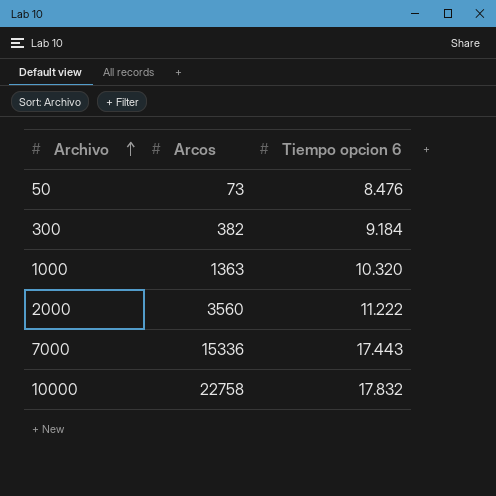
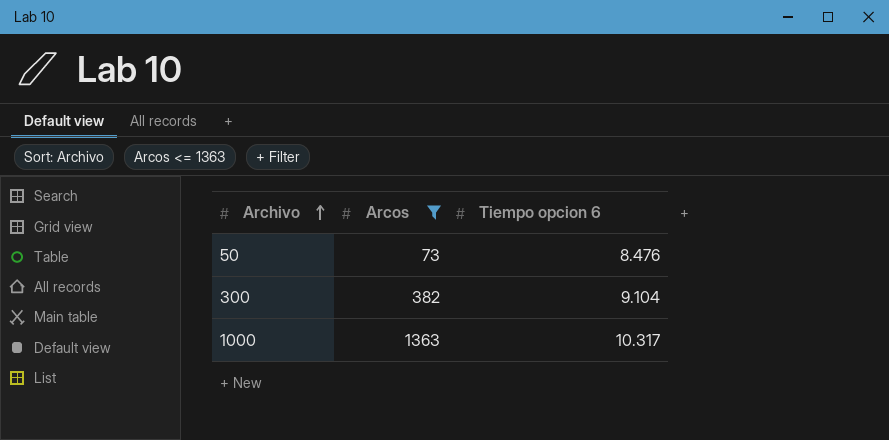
filter: none -> Arcos <= 1363
300 | Tiempo opcion 6: 9.184 -> 9.104
1000 | Tiempo opcion 6: 10.320 -> 10.317

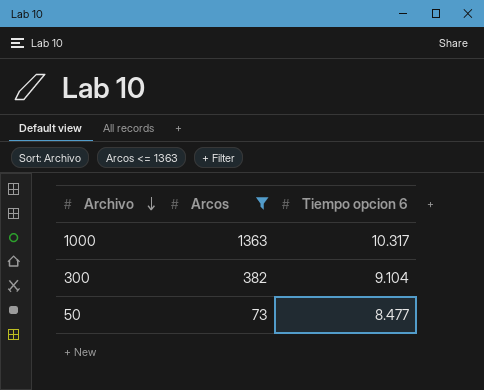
row order: Archivo ascending -> Archivo descending
50 | Tiempo opcion 6: 8.476 -> 8.477

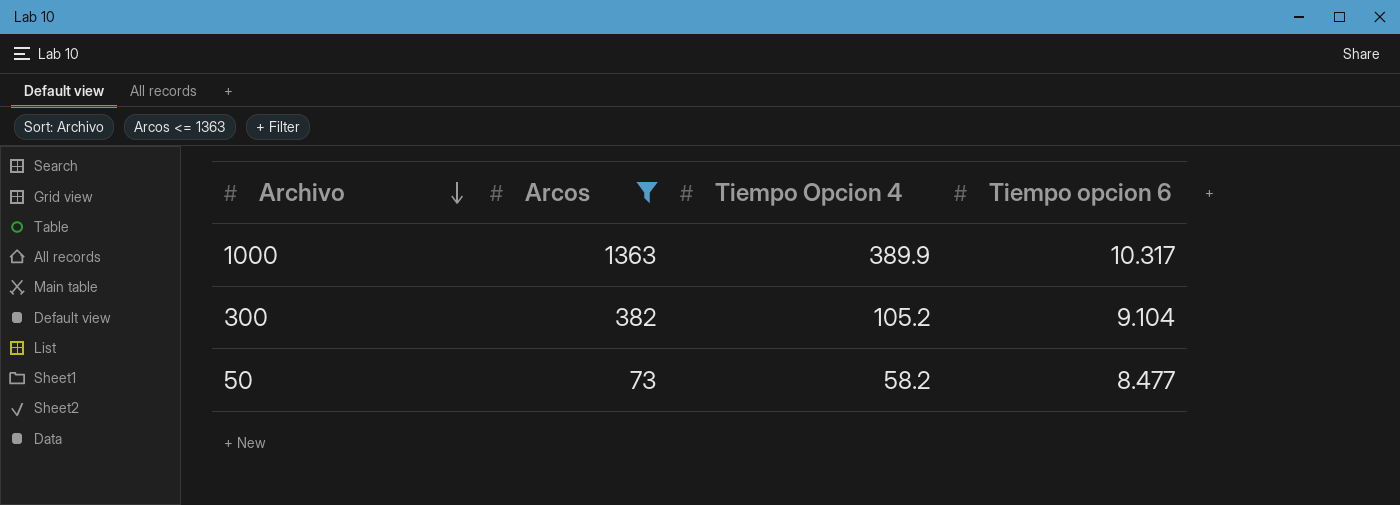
column Tiempo Opcion 4 | position: none -> 3

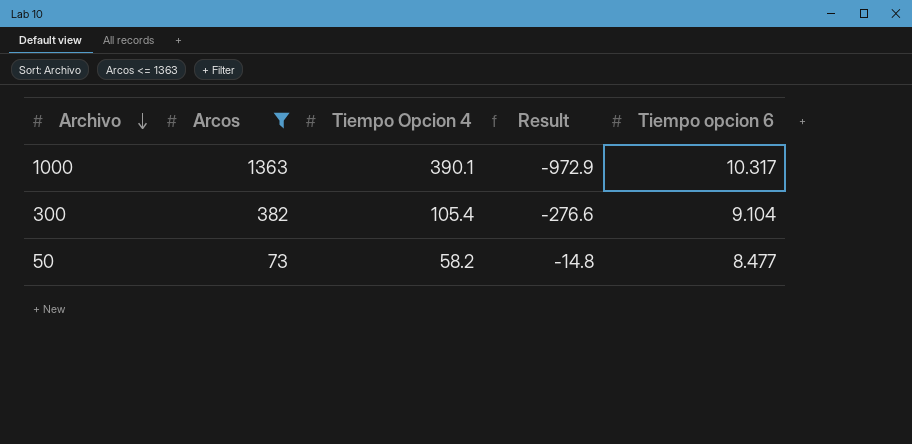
column Result | formula: none -> [Tiempo Opcion 4] - [Arcos]
1000 | Tiempo Opcion 4: 389.9 -> 390.1
300 | Tiempo Opcion 4: 105.2 -> 105.4

